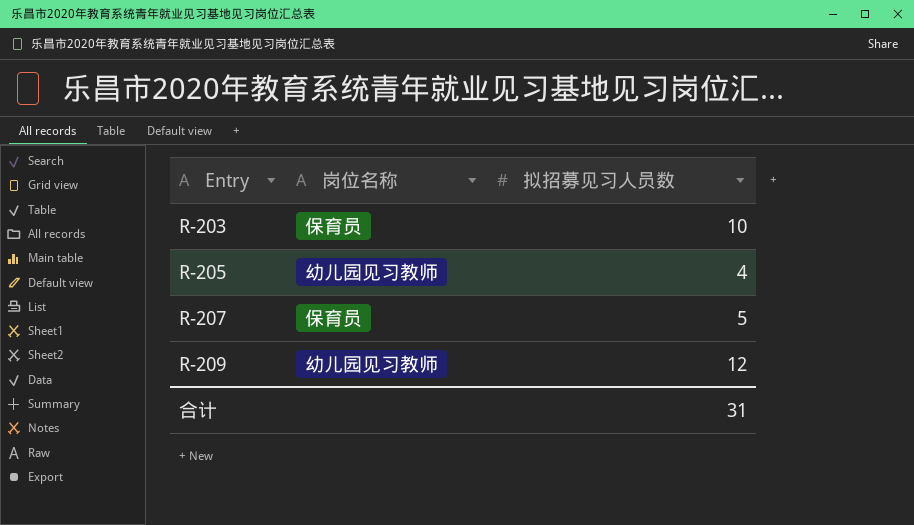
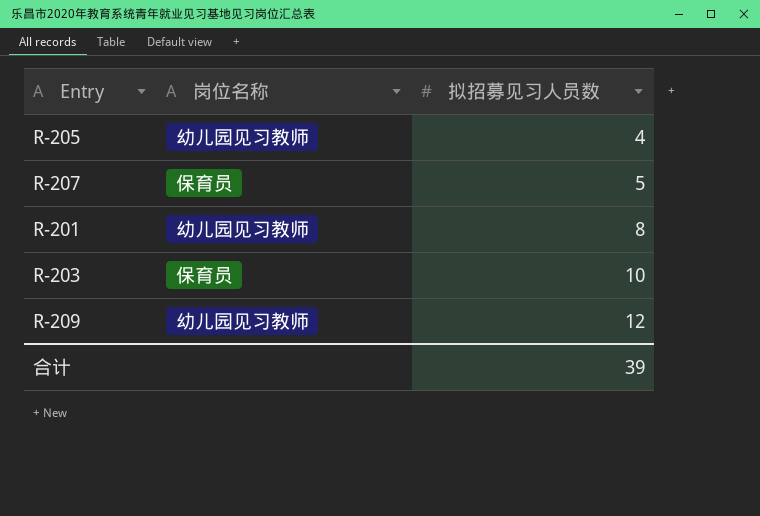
row order: Entry ascending -> 拟招募见习人员数 ascending
row R-201: none -> 幼儿园见习教师 | 8
合计 | 拟招募见习人员数: 31 -> 39

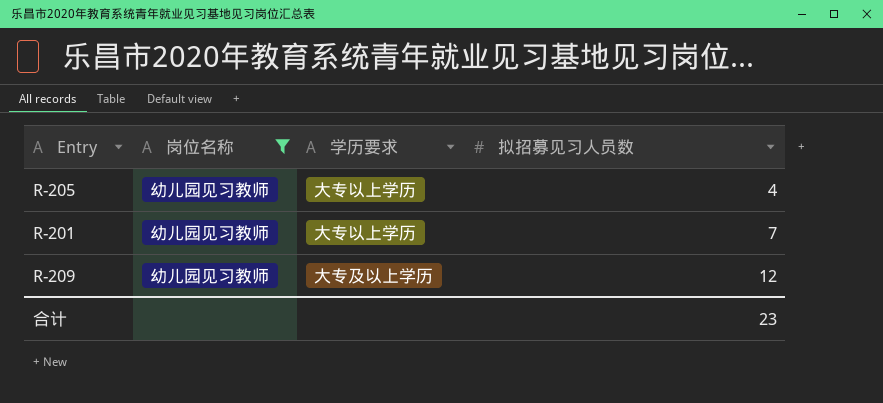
filter: none -> 岗位名称 = 幼儿园见习教师
column 学历要求 | position: none -> 3
R-201 | 拟招募见习人员数: 8 -> 7
合计 | 拟招募见习人员数: 39 -> 23

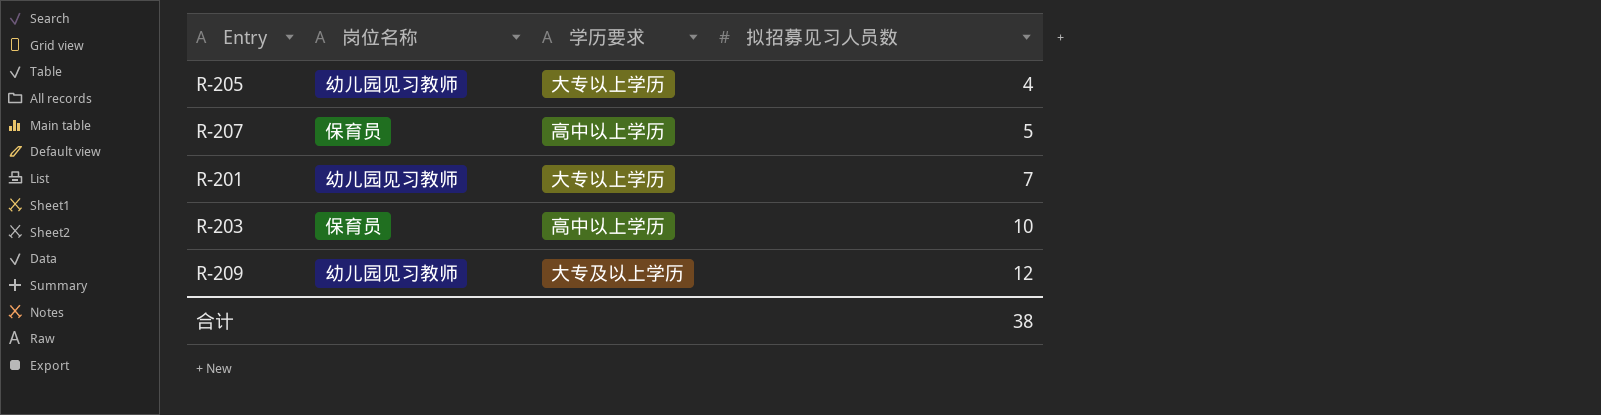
filter: 岗位名称 = 幼儿园见习教师 -> none
合计 | 拟招募见习人员数: 23 -> 38

